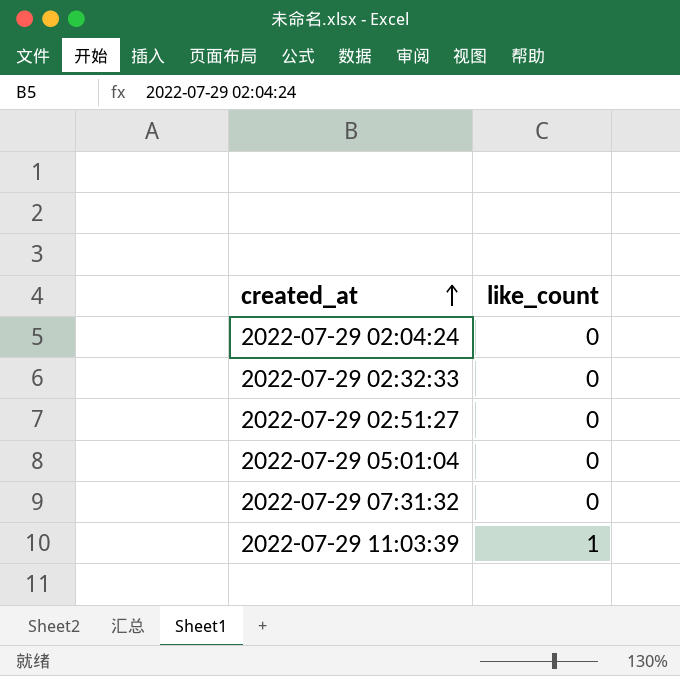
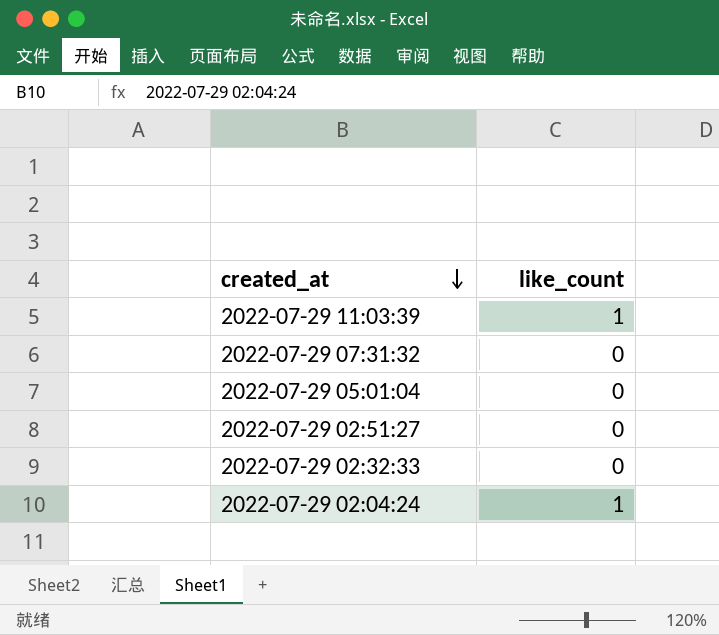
row order: created_at ascending -> created_at descending
2022-07-29 02:04:24 | like_count: 0 -> 1

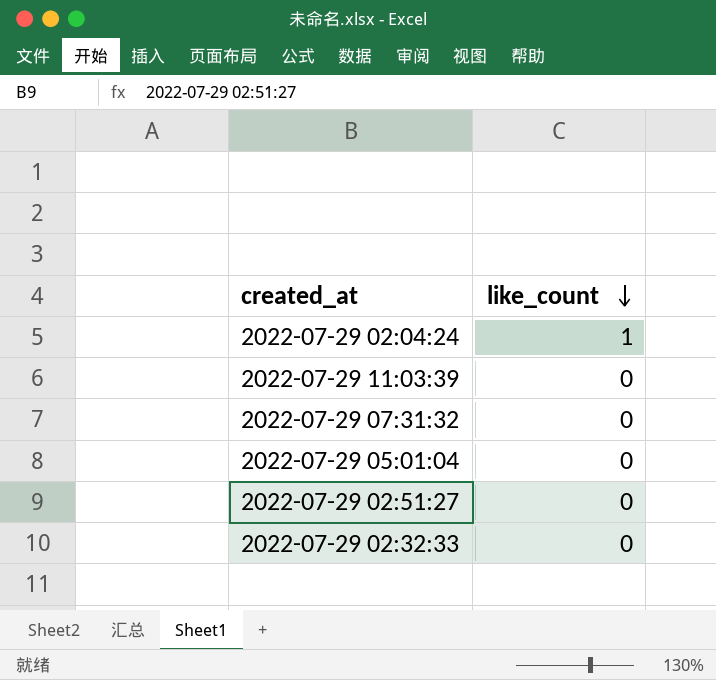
row order: created_at descending -> like_count descending
2022-07-29 11:03:39 | like_count: 1 -> 0

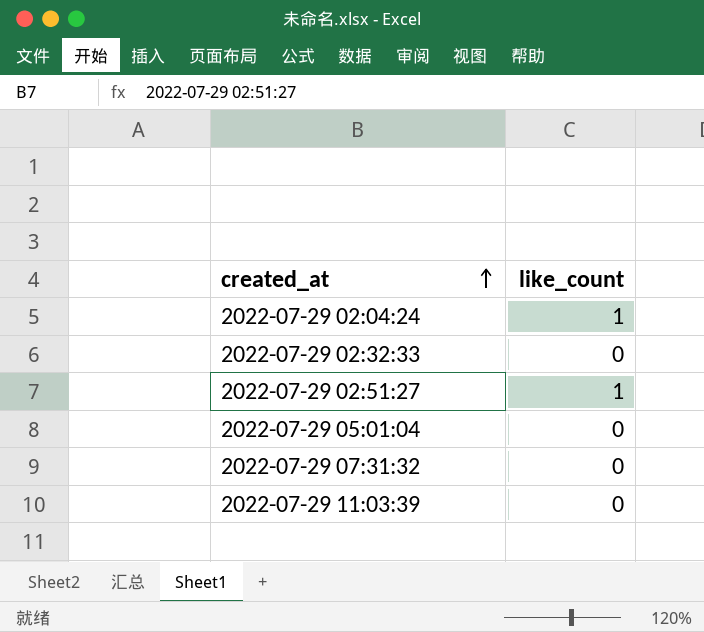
row order: like_count descending -> created_at ascending
2022-07-29 02:51:27 | like_count: 0 -> 1

